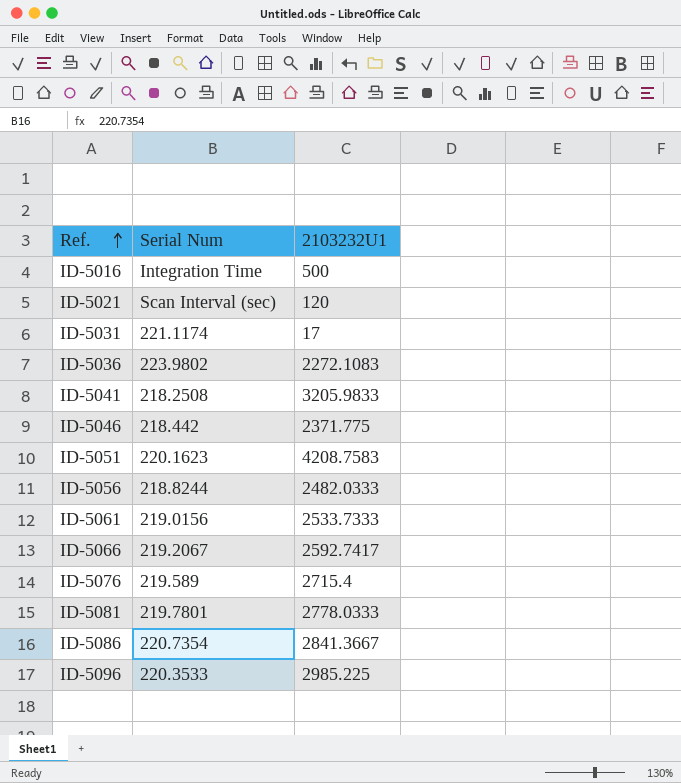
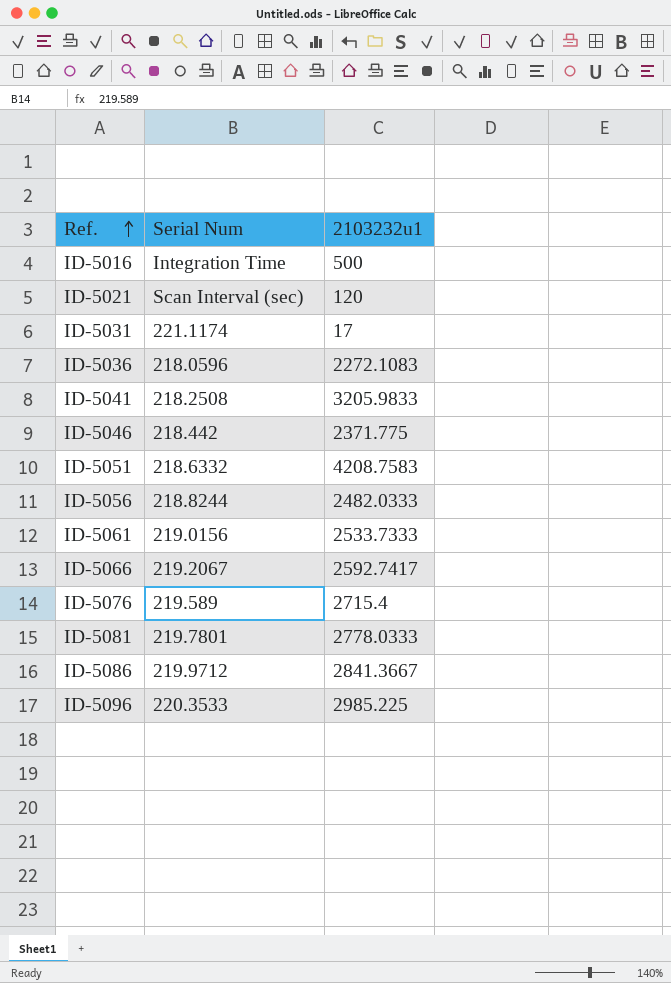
column name: 2103232U1 -> 2103232u1
ID-5036 | Serial Num: 223.9802 -> 218.0596
ID-5051 | Serial Num: 220.1623 -> 218.6332
ID-5086 | Serial Num: 220.7354 -> 219.9712

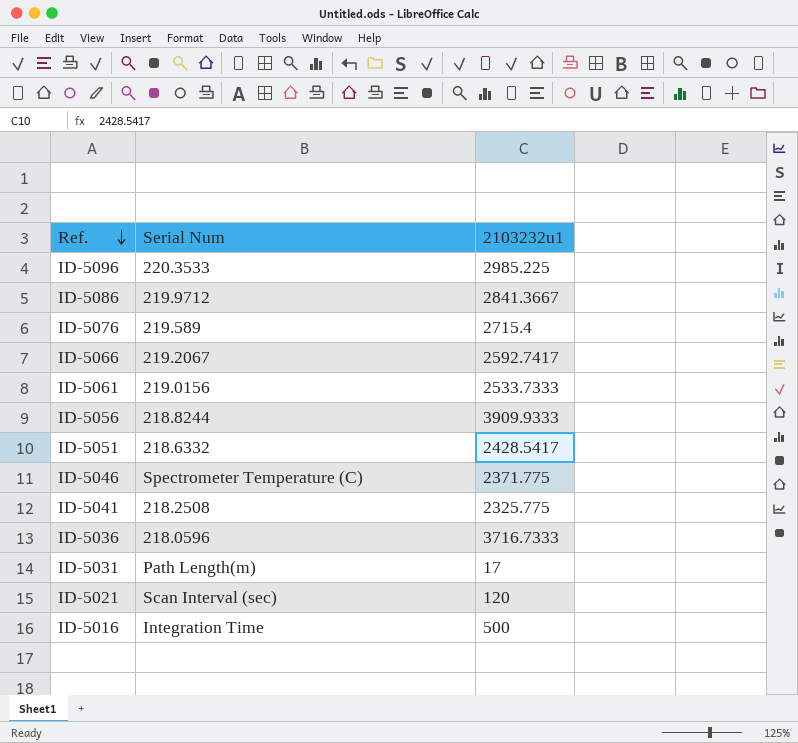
row order: Ref. ascending -> Ref. descending
row ID-5081: 219.7801 | 2778.0333 -> none
ID-5056 | 2103232u1: 2482.0333 -> 3909.9333
ID-5051 | 2103232u1: 4208.7583 -> 2428.5417
ID-5046 | Serial Num: 218.442 -> Spectrometer Temperature (C)
ID-5041 | 2103232u1: 3205.9833 -> 2325.775
ID-5036 | 2103232u1: 2272.1083 -> 3716.7333
ID-5031 | Serial Num: 221.1174 -> Path Length(m)

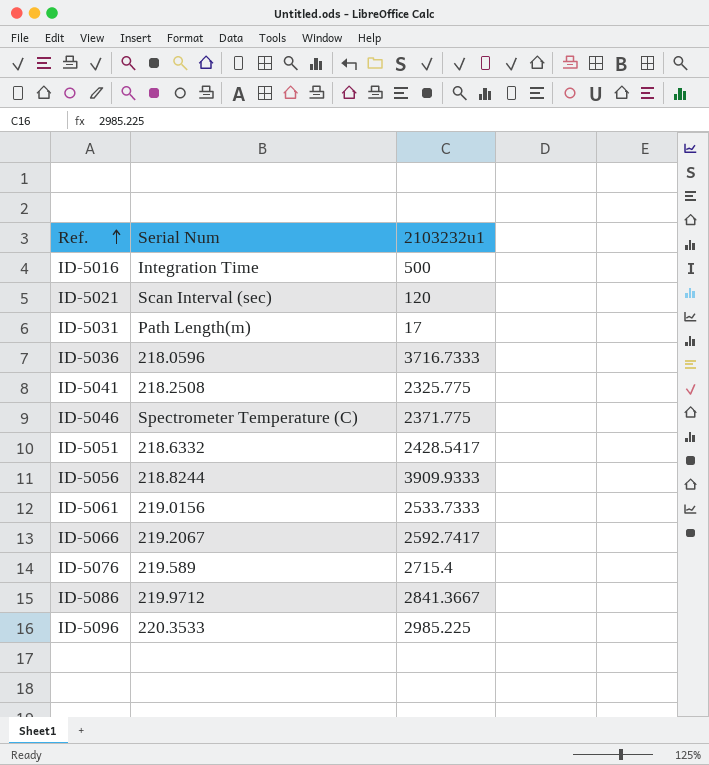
row order: Ref. descending -> Ref. ascending

